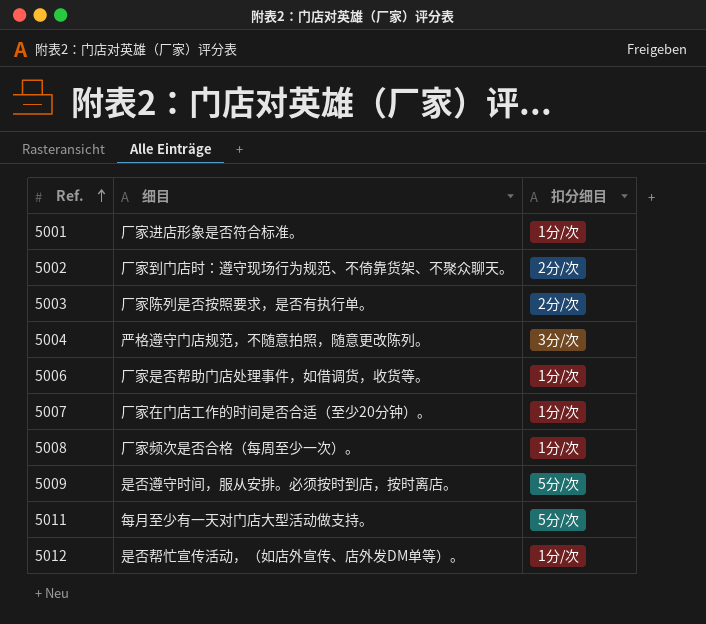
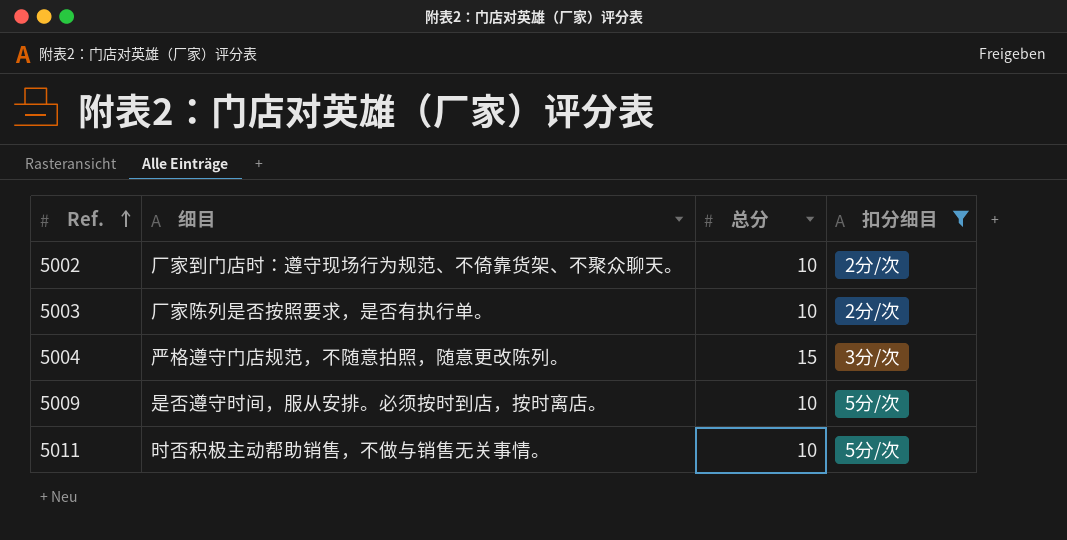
filter: none -> 扣分细目 != 1分/次
column 总分 | position: none -> 3
5011 | 细目: 每月至少有一天对门店大型活动做支持。 -> 时否积极主动帮助销售，不做与销售无关事情。

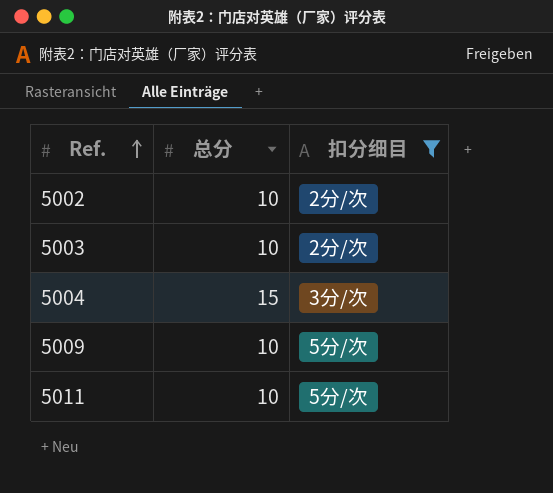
column 细目 | position: 2 -> none

